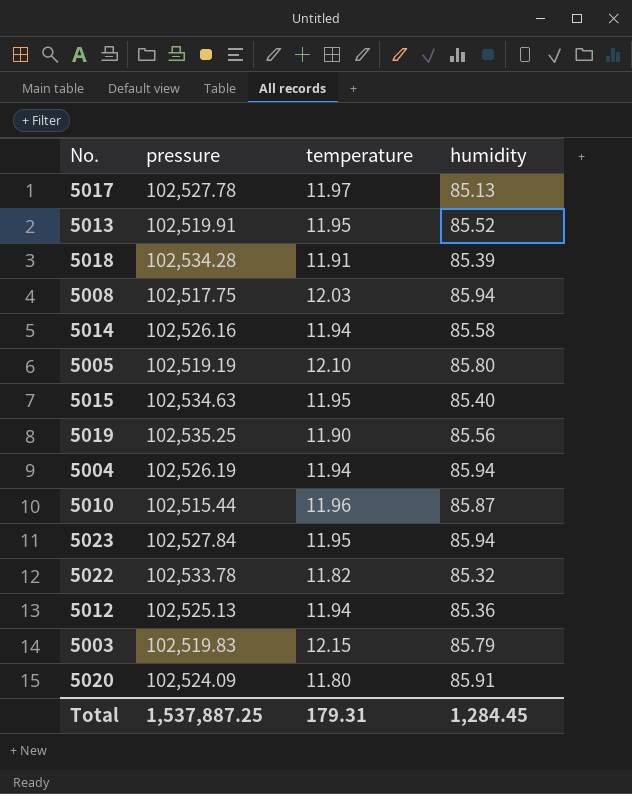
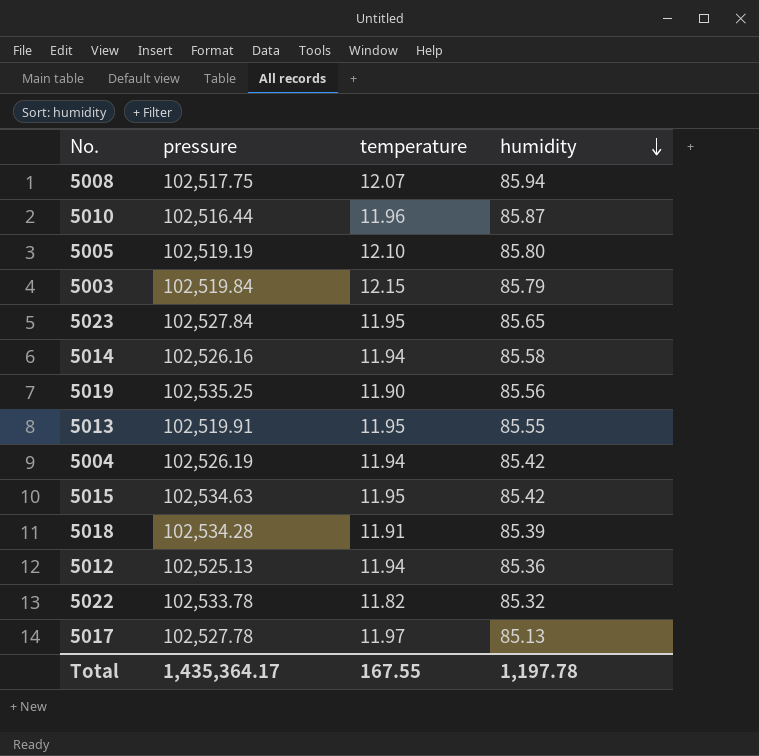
row order: none -> humidity descending
row 5020: 102,524.09 | 11.80 | 85.91 -> none
5008 | temperature: 12.03 -> 12.07
5010 | pressure: 102,515.44 -> 102,516.44
5003 | pressure: 102,519.83 -> 102,519.84
5023 | humidity: 85.94 -> 85.65
5013 | humidity: 85.52 -> 85.55
5004 | humidity: 85.94 -> 85.42
5015 | humidity: 85.40 -> 85.42
Total | pressure: 1,537,887.25 -> 1,435,364.17
Total | temperature: 179.31 -> 167.55
Total | humidity: 1,284.45 -> 1,197.78

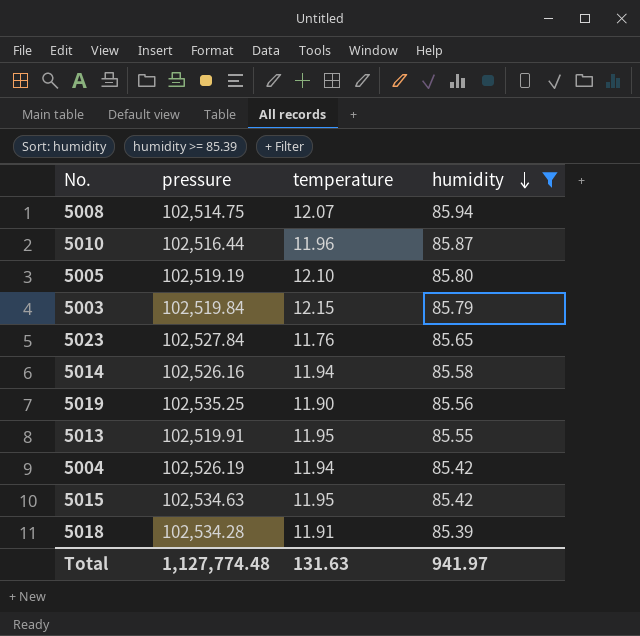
filter: none -> humidity >= 85.39
5008 | pressure: 102,517.75 -> 102,514.75
5023 | temperature: 11.95 -> 11.76
Total | pressure: 1,435,364.17 -> 1,127,774.48
Total | temperature: 167.55 -> 131.63
Total | humidity: 1,197.78 -> 941.97

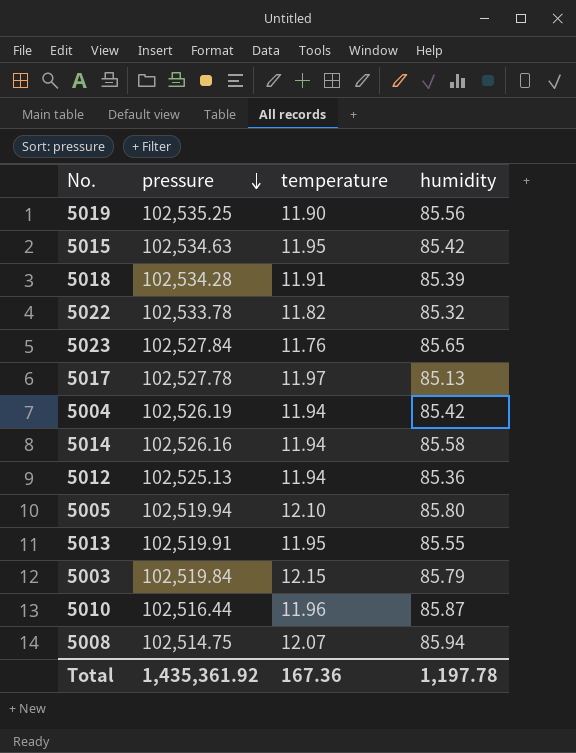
filter: humidity >= 85.39 -> none
row order: humidity descending -> pressure descending
5005 | pressure: 102,519.19 -> 102,519.94
Total | pressure: 1,127,774.48 -> 1,435,361.92
Total | temperature: 131.63 -> 167.36
Total | humidity: 941.97 -> 1,197.78

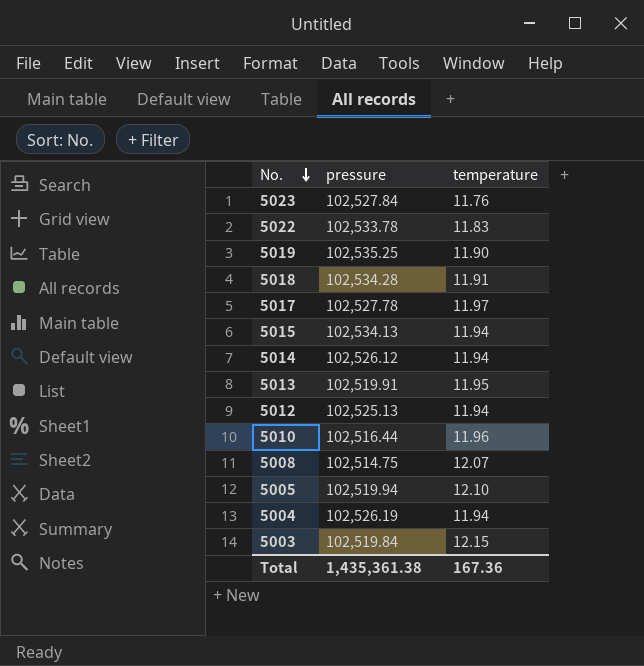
row order: pressure descending -> No. descending
column humidity | position: 4 -> none
5022 | temperature: 11.82 -> 11.83
5015 | pressure: 102,534.63 -> 102,534.13
5015 | temperature: 11.95 -> 11.94
5014 | pressure: 102,526.16 -> 102,526.12
Total | pressure: 1,435,361.92 -> 1,435,361.38

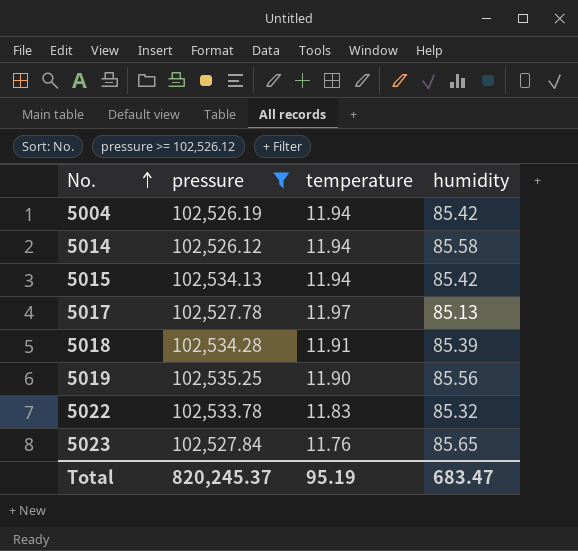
filter: none -> pressure >= 102,526.12
row order: No. descending -> No. ascending
column humidity | position: none -> 4
Total | pressure: 1,435,361.38 -> 820,245.37
Total | temperature: 167.36 -> 95.19

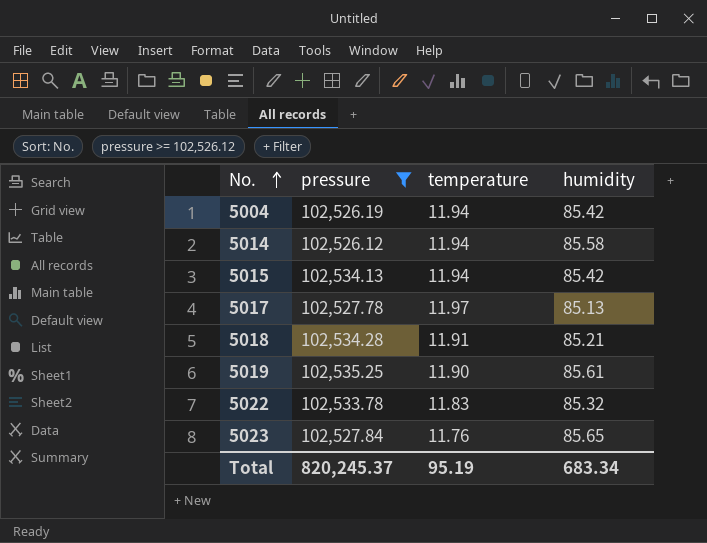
5018 | humidity: 85.39 -> 85.21
5019 | humidity: 85.56 -> 85.61
Total | humidity: 683.47 -> 683.34

